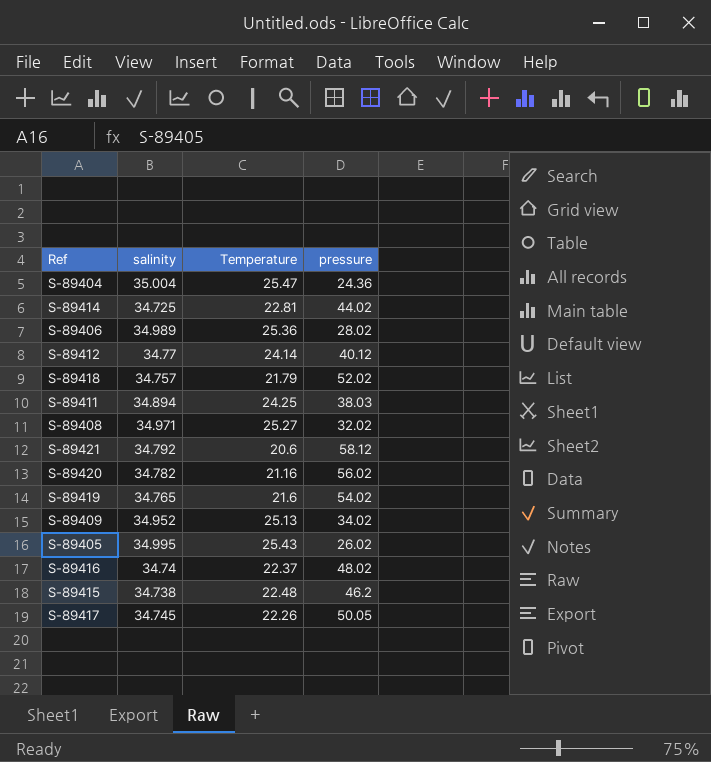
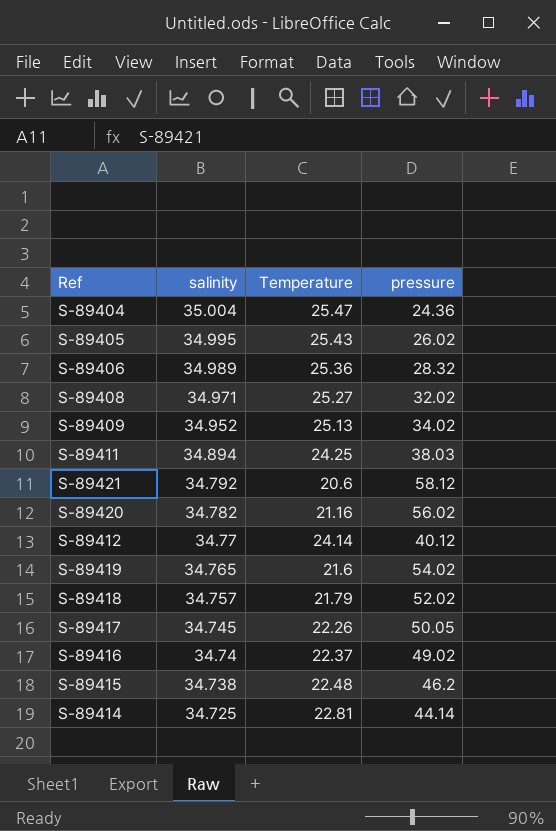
row order: none -> salinity descending
S-89406 | pressure: 28.02 -> 28.32
S-89416 | pressure: 48.02 -> 49.02
S-89414 | pressure: 44.02 -> 44.14

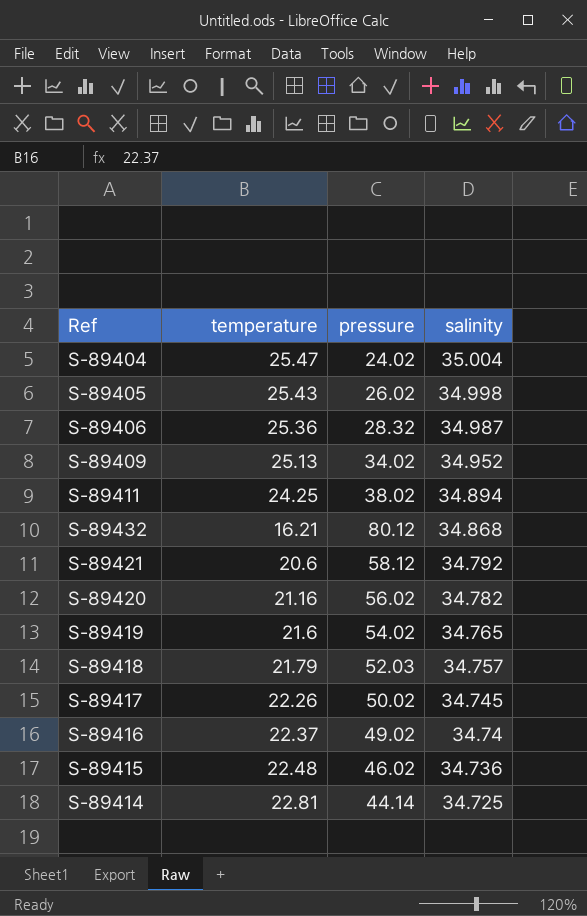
column name: Temperature -> temperature
column salinity | position: 2 -> 4
row S-89408: 34.971 | 25.27 | 32.02 -> none
row S-89412: 34.77 | 24.14 | 40.12 -> none
S-89404 | pressure: 24.36 -> 24.02
S-89405 | salinity: 34.995 -> 34.998
S-89406 | salinity: 34.989 -> 34.987
S-89411 | pressure: 38.03 -> 38.02
row S-89432: none -> 16.21 | 80.12 | 34.868
S-89418 | pressure: 52.02 -> 52.03
S-89417 | pressure: 50.05 -> 50.02
S-89415 | pressure: 46.2 -> 46.02
S-89415 | salinity: 34.738 -> 34.736

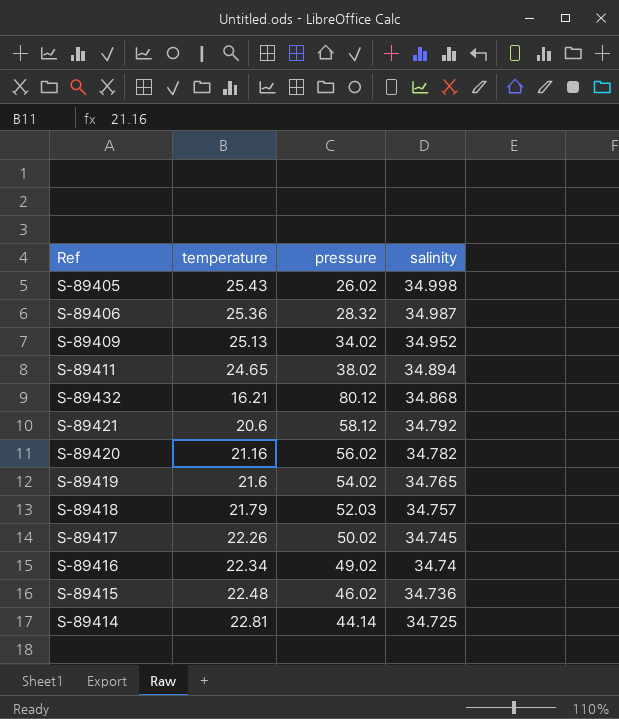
row S-89404: 25.47 | 24.02 | 35.004 -> none
S-89411 | temperature: 24.25 -> 24.65
S-89416 | temperature: 22.37 -> 22.34

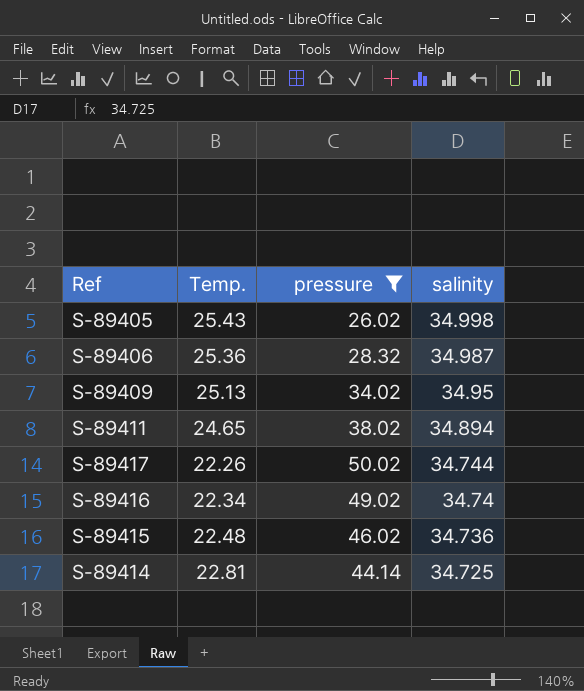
filter: none -> pressure <= 50.02
column name: temperature -> Temp.
S-89409 | salinity: 34.952 -> 34.95
S-89417 | salinity: 34.745 -> 34.744

